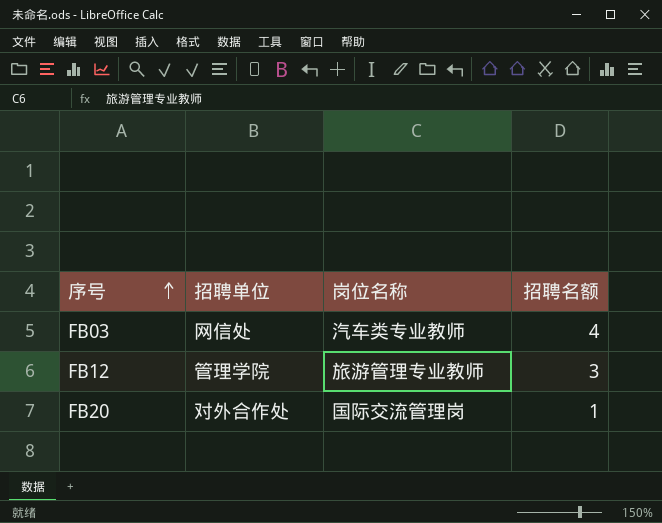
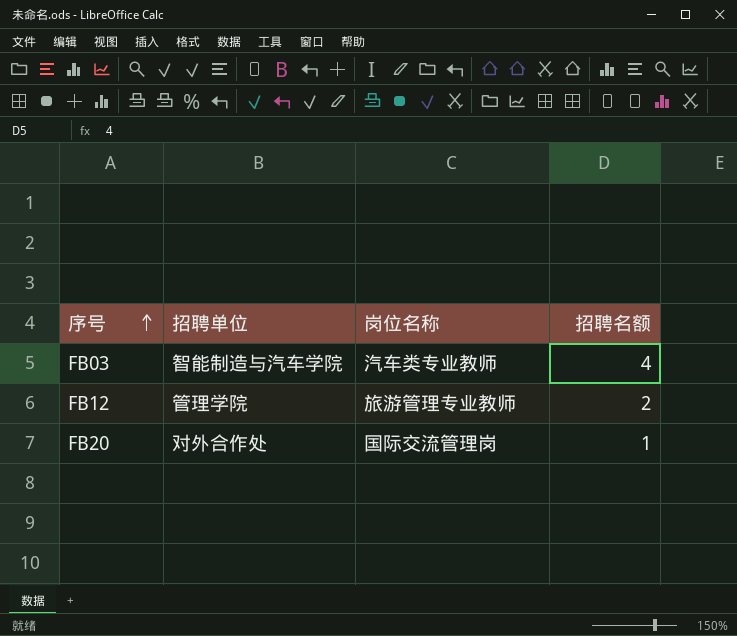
FB03 | 招聘单位: 网信处 -> 智能制造与汽车学院
FB12 | 招聘名额: 3 -> 2

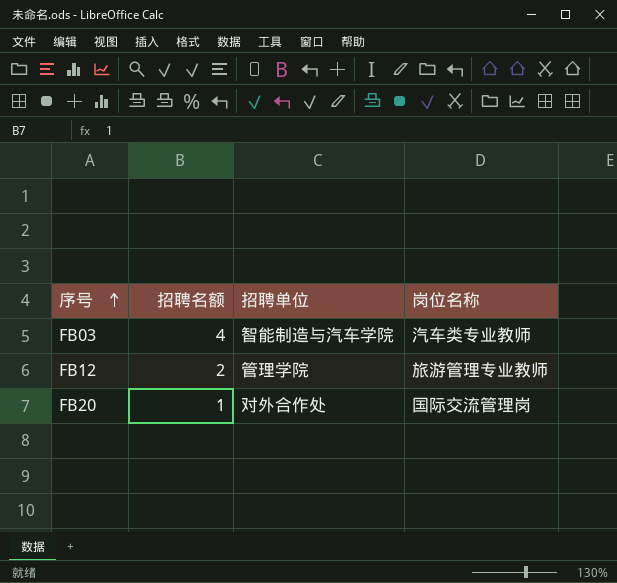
column 招聘名额 | position: 4 -> 2

